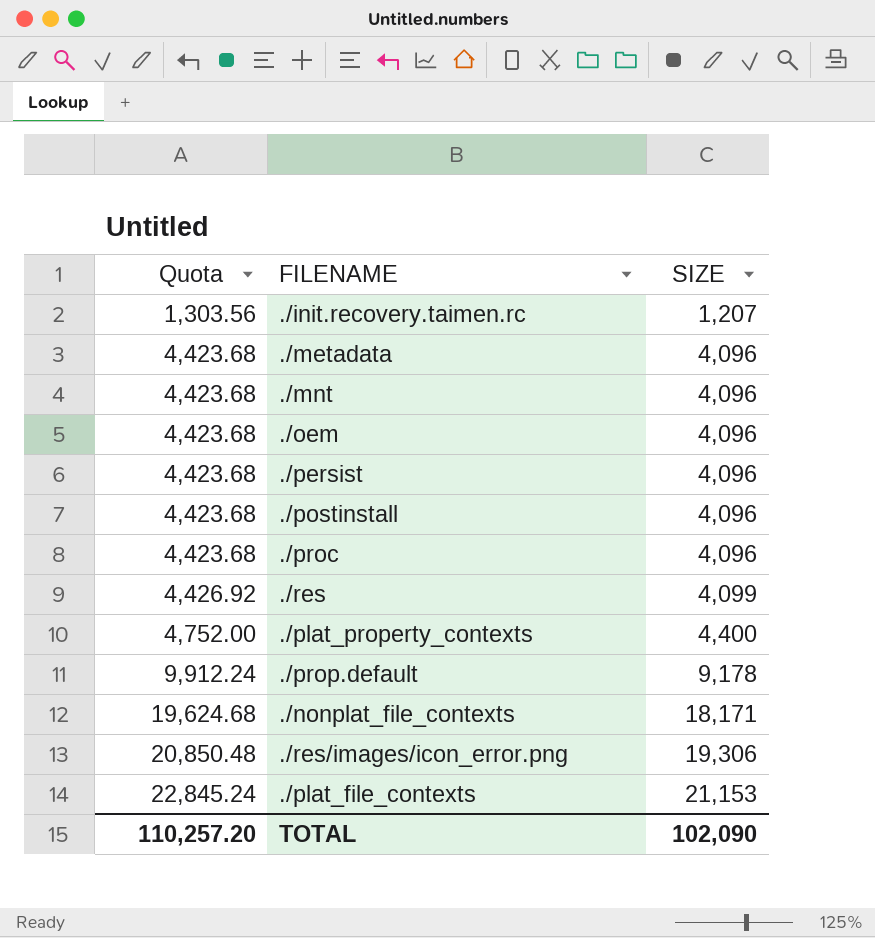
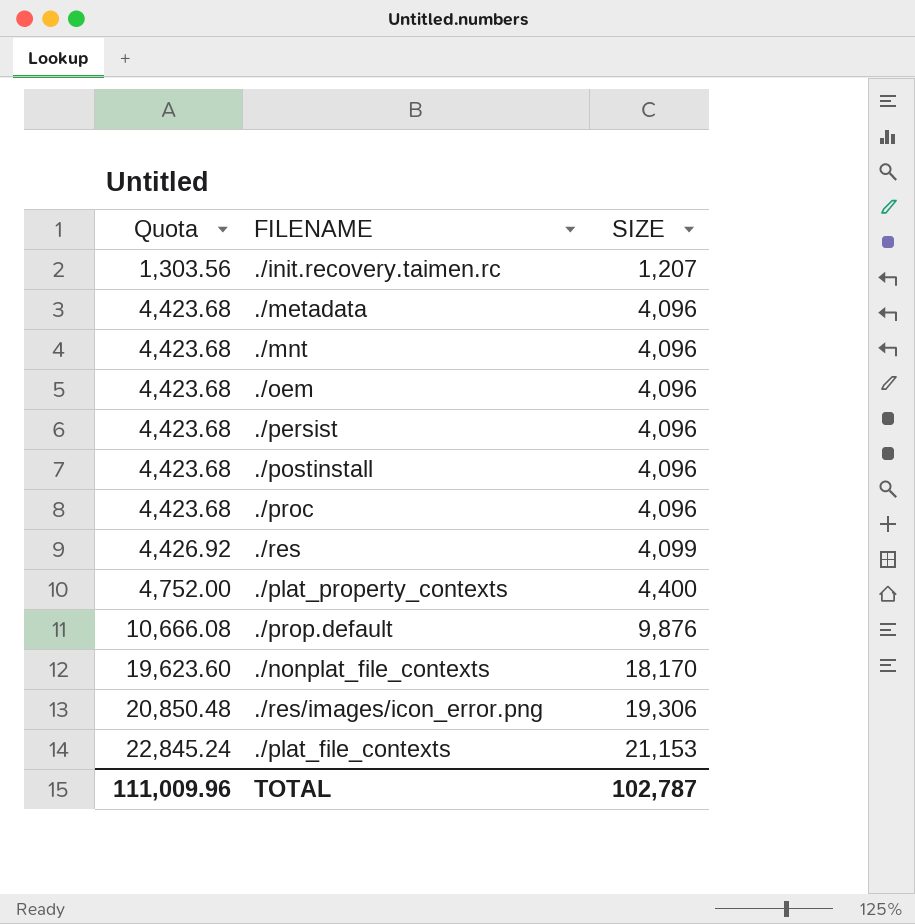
./prop.default | Quota: 9,912.24 -> 10,666.08
./prop.default | SIZE: 9,178 -> 9,876
./nonplat_file_contexts | Quota: 19,624.68 -> 19,623.60
./nonplat_file_contexts | SIZE: 18,171 -> 18,170
TOTAL | Quota: 110,257.20 -> 111,009.96
TOTAL | SIZE: 102,090 -> 102,787

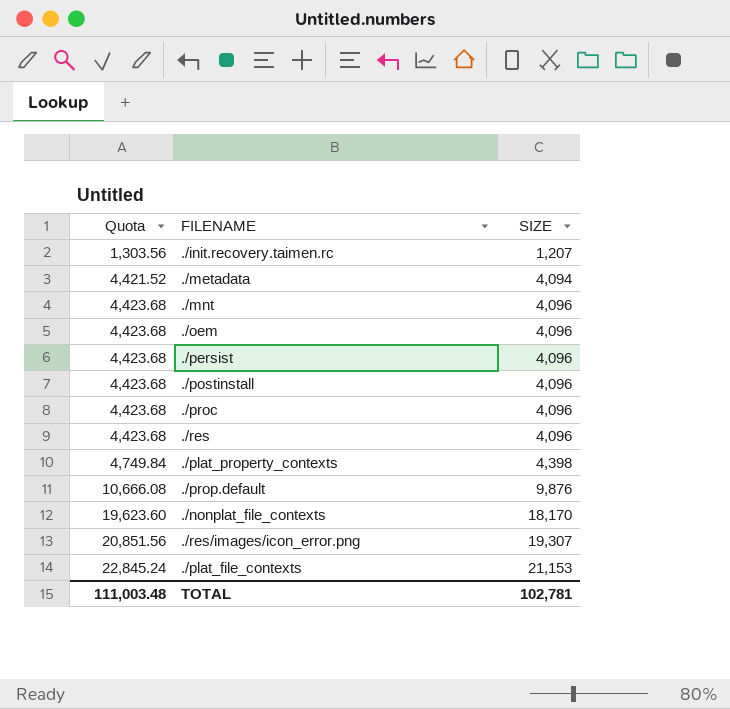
./metadata | Quota: 4,423.68 -> 4,421.52
./metadata | SIZE: 4,096 -> 4,094
./res | Quota: 4,426.92 -> 4,423.68
./res | SIZE: 4,099 -> 4,096
./plat_property_contexts | Quota: 4,752.00 -> 4,749.84
./plat_property_contexts | SIZE: 4,400 -> 4,398
./res/images/icon_error.png | Quota: 20,850.48 -> 20,851.56
./res/images/icon_error.png | SIZE: 19,306 -> 19,307
TOTAL | Quota: 111,009.96 -> 111,003.48
TOTAL | SIZE: 102,787 -> 102,781

